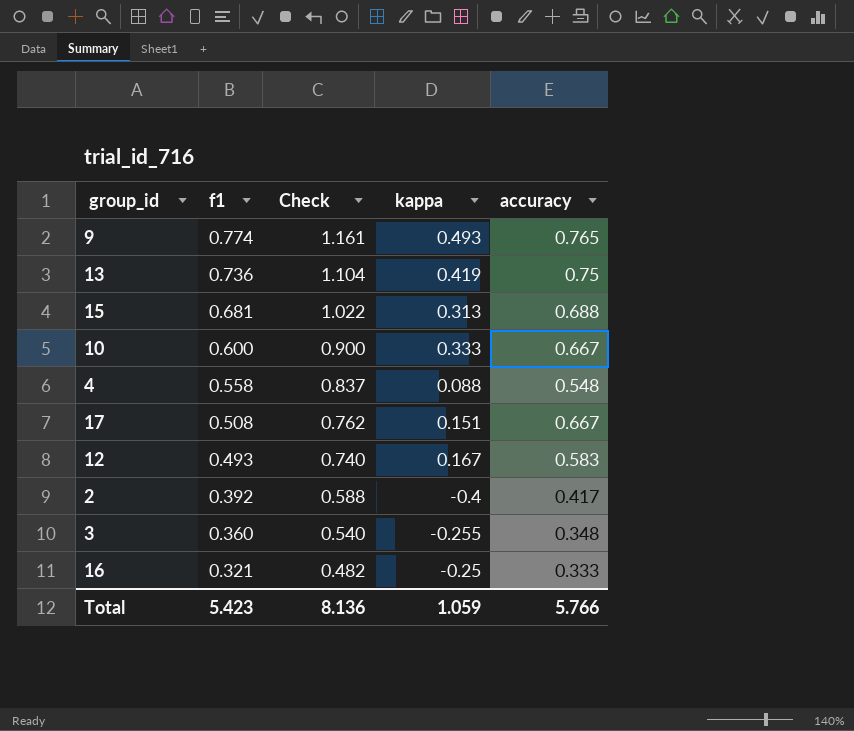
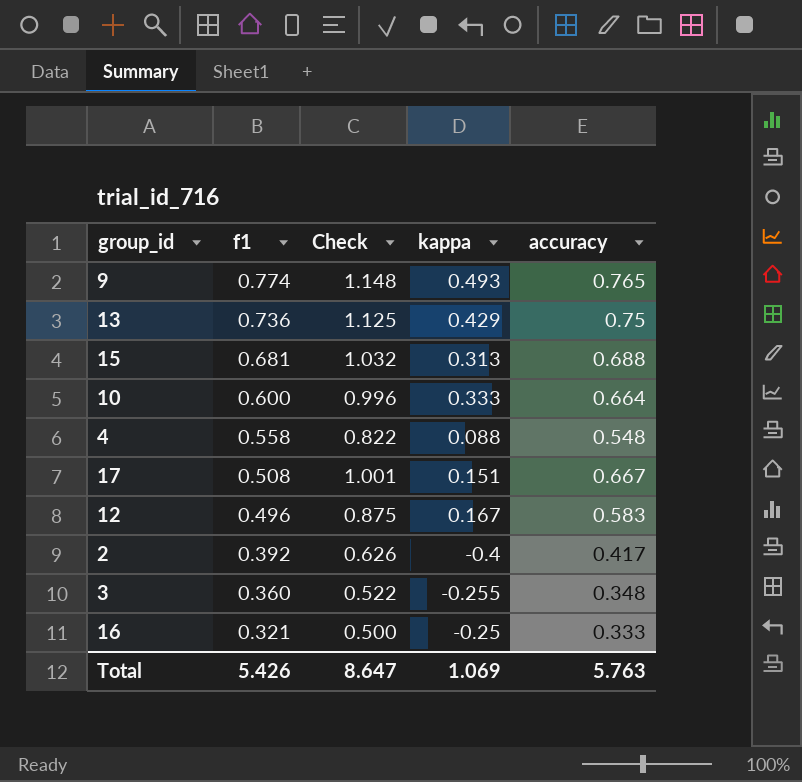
column Check | formula: [f1] * 1.5 -> [accuracy] * 1.5
13 | kappa: 0.419 -> 0.429
10 | accuracy: 0.667 -> 0.664
12 | f1: 0.493 -> 0.496
Total | f1: 5.423 -> 5.426
Total | Check: 8.136 -> 8.647
Total | kappa: 1.059 -> 1.069
Total | accuracy: 5.766 -> 5.763

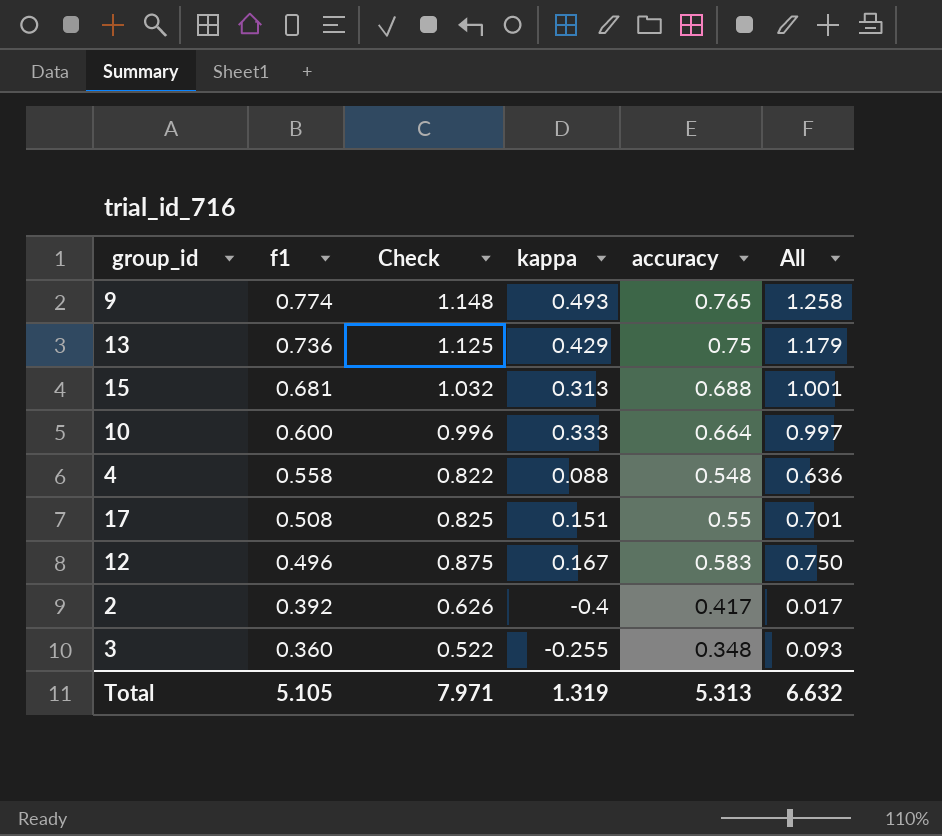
column All | formula: none -> [kappa] + [accuracy]
row 16: 0.321 | 0.500 | -0.25 | 0.333 -> none
17 | Check: 1.001 -> 0.825
17 | accuracy: 0.667 -> 0.55
Total | f1: 5.426 -> 5.105
Total | Check: 8.647 -> 7.971
Total | kappa: 1.069 -> 1.319
Total | accuracy: 5.763 -> 5.313

